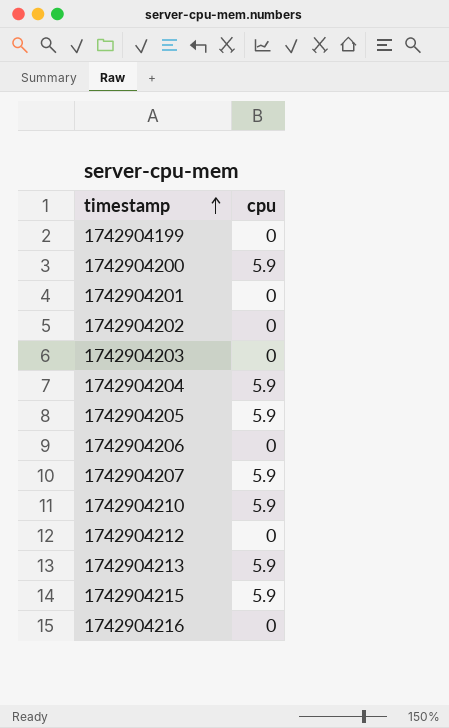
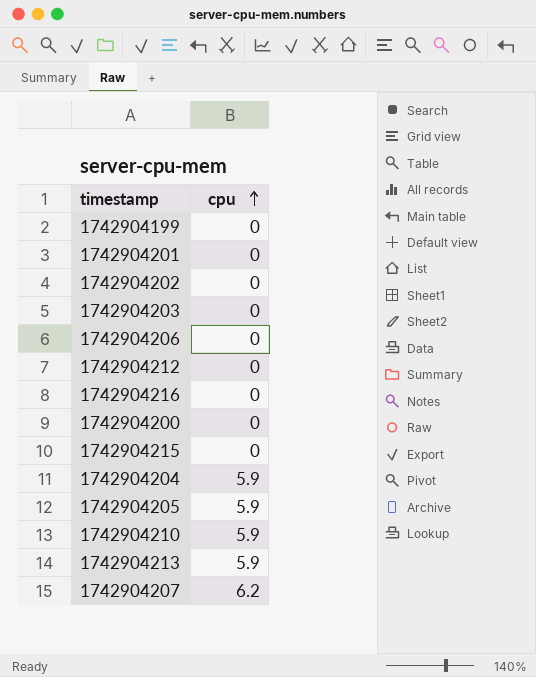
row order: timestamp ascending -> cpu ascending
1742904200 | cpu: 5.9 -> 0
1742904215 | cpu: 5.9 -> 0
1742904207 | cpu: 5.9 -> 6.2

